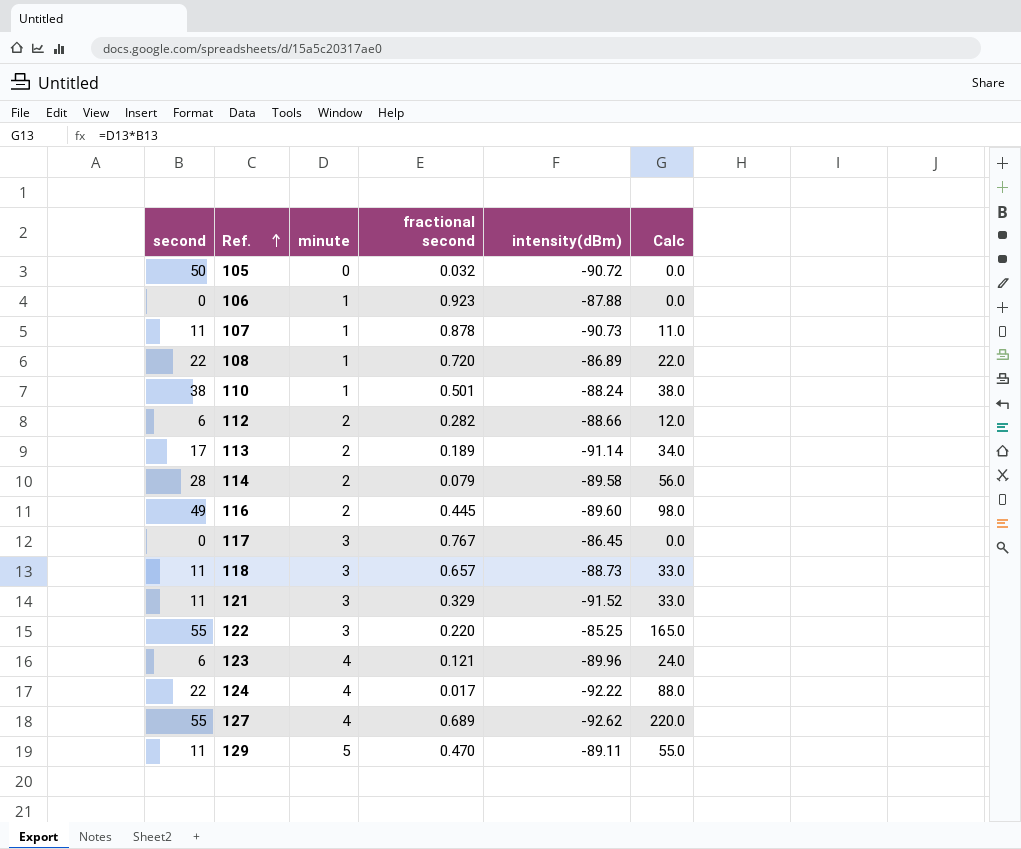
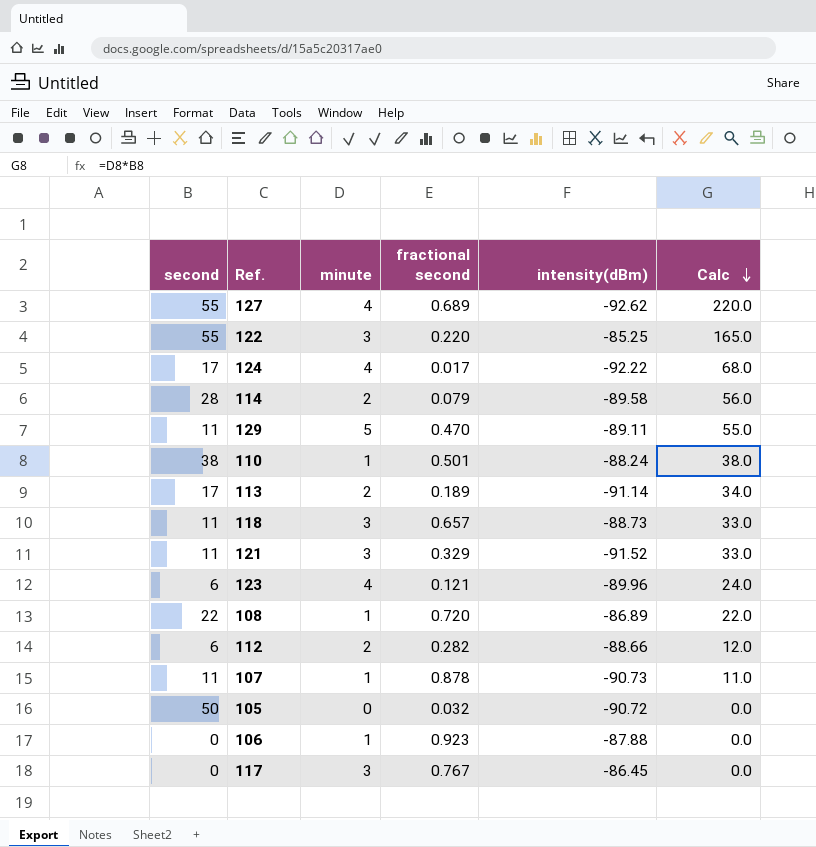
row order: Ref. ascending -> Calc descending
row 116: 49 | 2 | 0.445 | -89.60 | 98.0 -> none
124 | second: 22 -> 17
124 | Calc: 88.0 -> 68.0

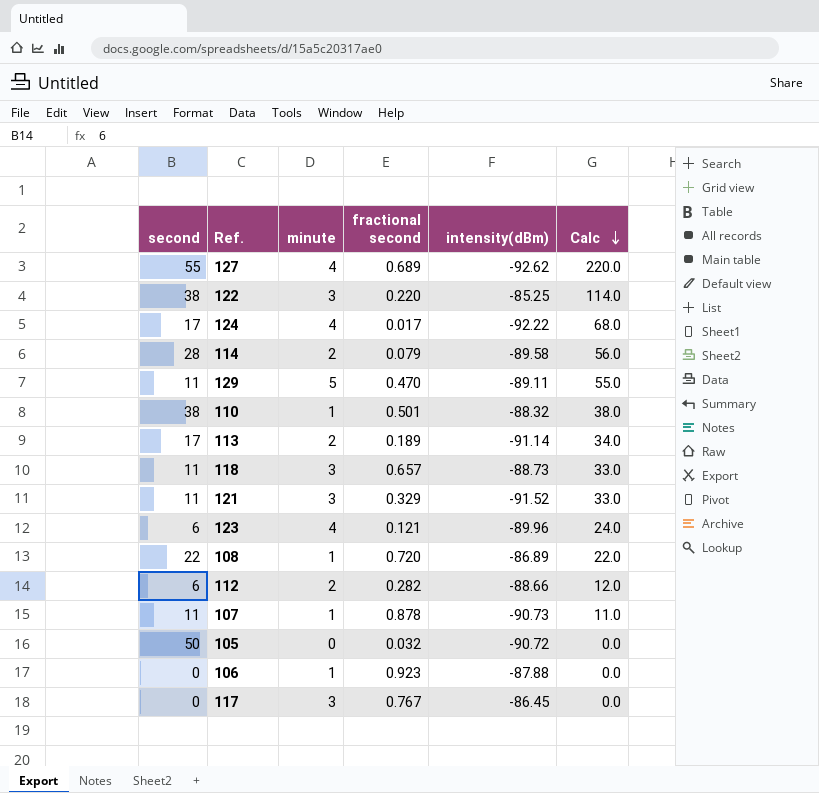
122 | second: 55 -> 38
122 | Calc: 165.0 -> 114.0
110 | intensity(dBm): -88.24 -> -88.32

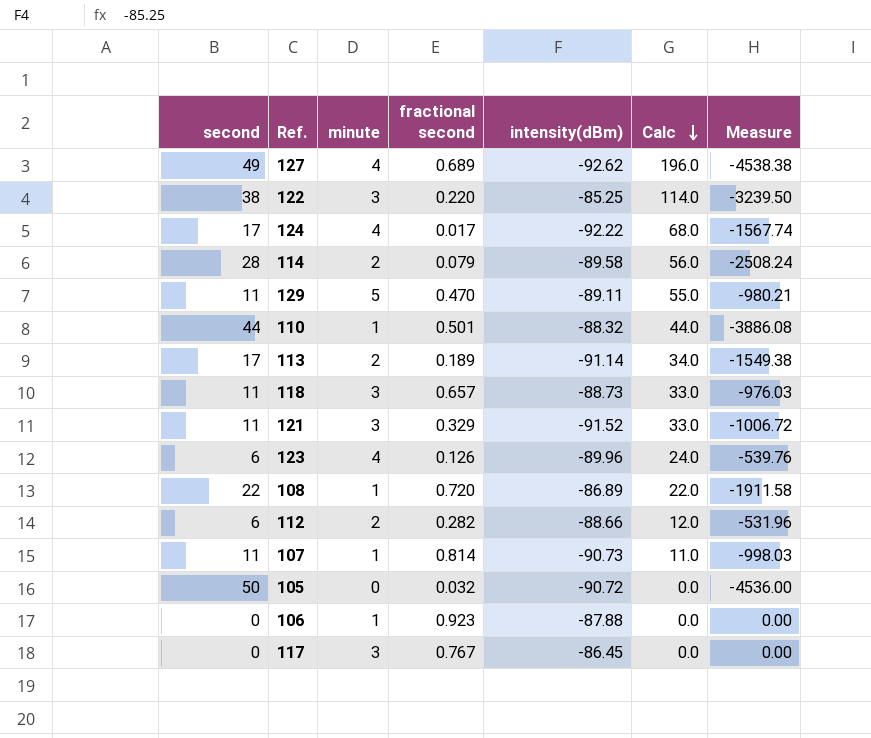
column Measure | formula: none -> [second] * [intensity(dBm)]
127 | second: 55 -> 49
127 | Calc: 220.0 -> 196.0
110 | second: 38 -> 44
110 | Calc: 38.0 -> 44.0
123 | fractional second: 0.121 -> 0.126
107 | fractional second: 0.878 -> 0.814

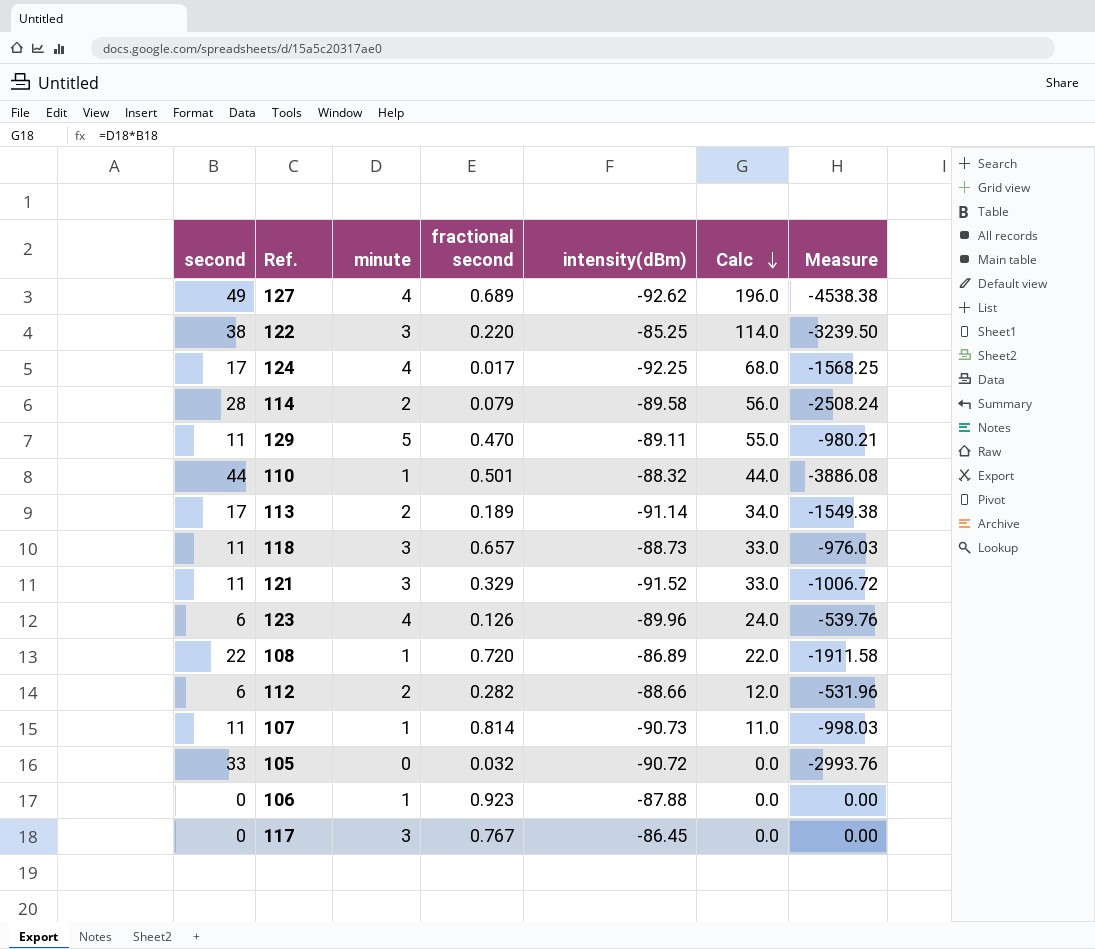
124 | intensity(dBm): -92.22 -> -92.25
124 | Measure: -1567.74 -> -1568.25
105 | second: 50 -> 33
105 | Measure: -4536.00 -> -2993.76

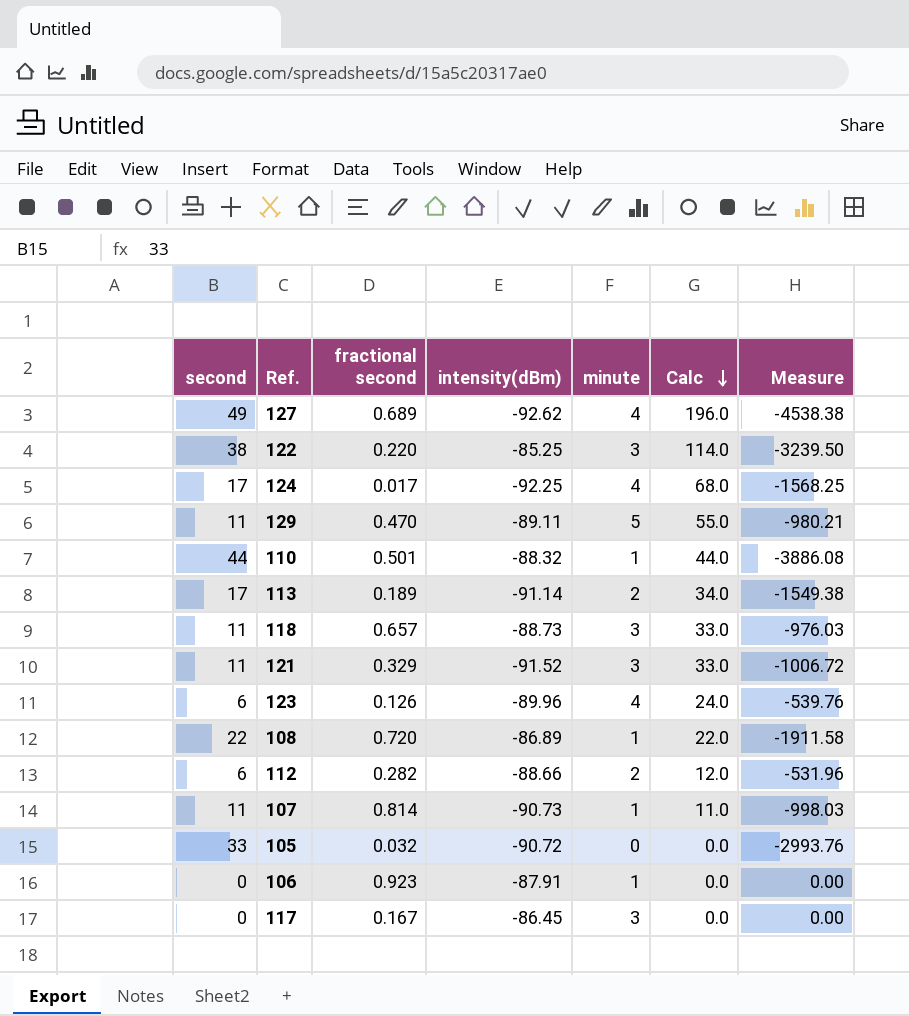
column minute | position: 3 -> 5
row 114: 28 | 2 | 0.079 | -89.58 | 56.0 | -2508.24 -> none
106 | intensity(dBm): -87.88 -> -87.91
117 | fractional second: 0.767 -> 0.167

